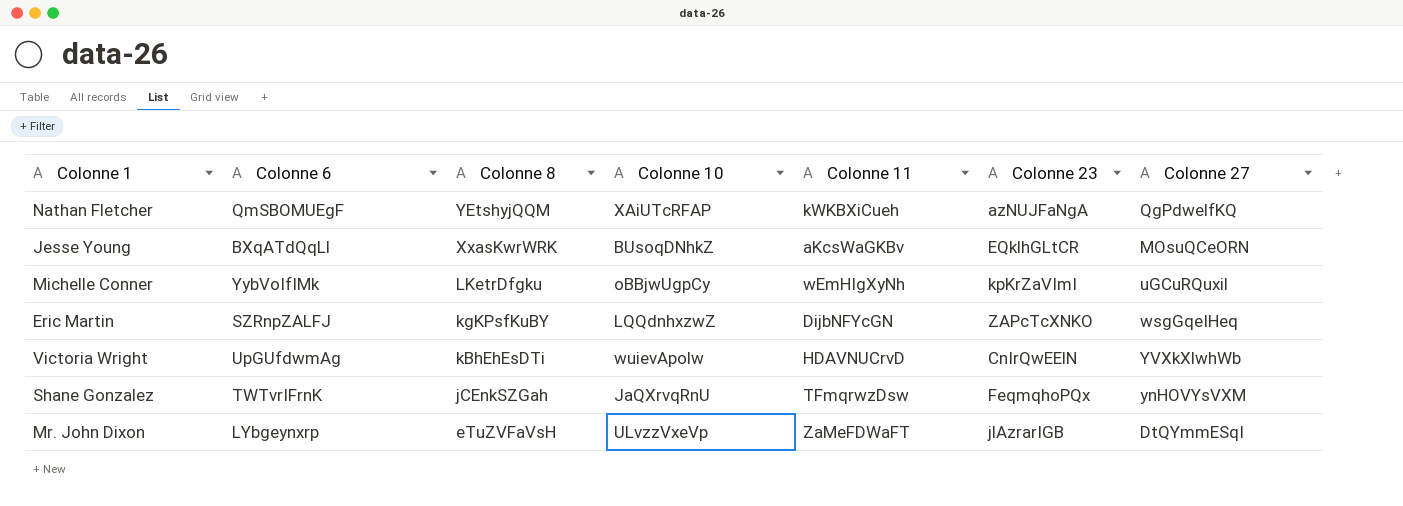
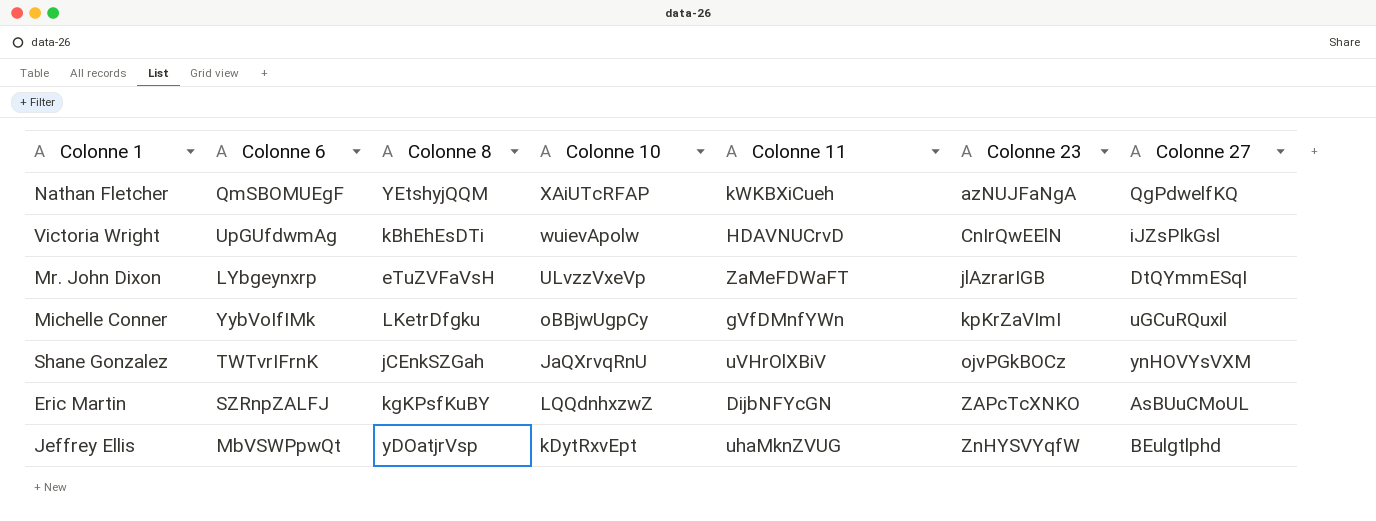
row order: Colonne 8 descending -> Colonne 23 ascending
row Jesse Young: BXqATdQqLl | XxasKwrWRK | BUsoqDNhkZ | aKcsWaGKBv | EQklhGLtCR | MOsuQCeORN -> none
Victoria Wright | Colonne 27: YVXkXlwhWb -> iJZsPIkGsl
Michelle Conner | Colonne 11: wEmHIgXyNh -> gVfDMnfYWn
Shane Gonzalez | Colonne 11: TFmqrwzDsw -> uVHrOlXBiV
Shane Gonzalez | Colonne 23: FeqmqhoPQx -> ojvPGkBOCz
Eric Martin | Colonne 27: wsgGqeIHeq -> AsBUuCMoUL
row Jeffrey Ellis: none -> MbVSWPpwQt | yDOatjrVsp | kDytRxvEpt | uhaMknZVUG | ZnHYSVYqfW | BEulgtlphd

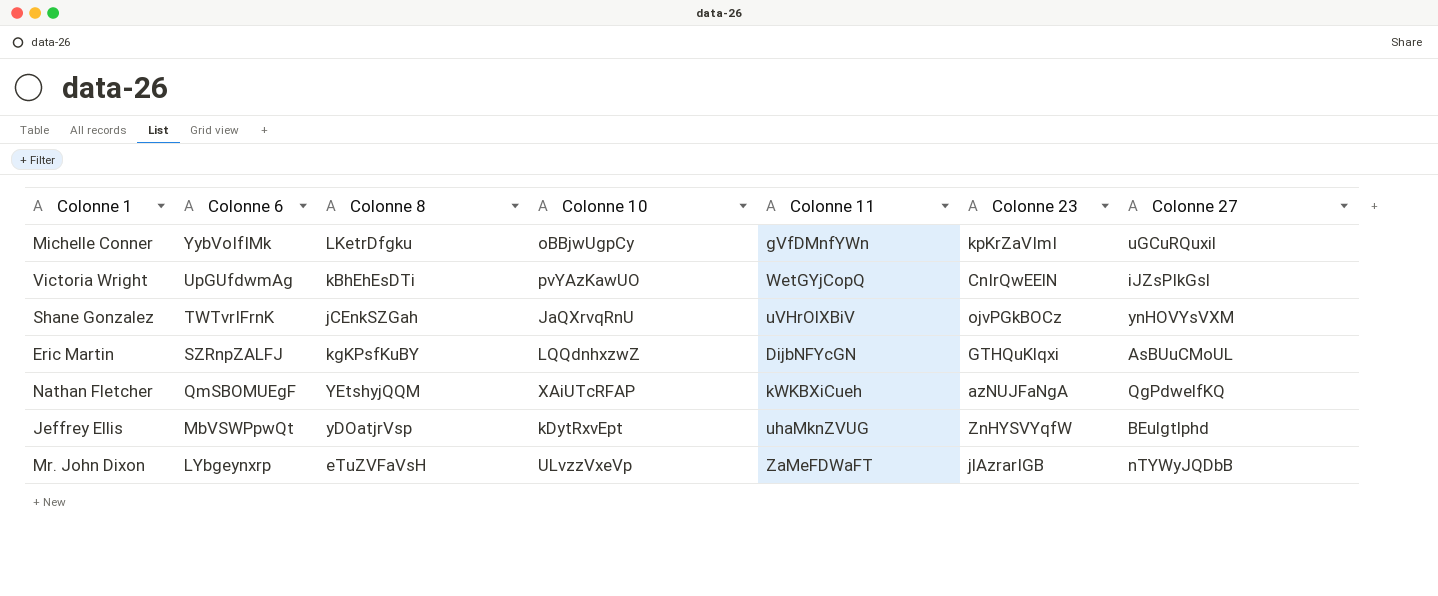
row order: Colonne 23 ascending -> Colonne 6 descending
Victoria Wright | Colonne 10: wuievApolw -> pvYAzKawUO
Victoria Wright | Colonne 11: HDAVNUCrvD -> WetGYjCopQ
Eric Martin | Colonne 23: ZAPcTcXNKO -> GTHQuKlqxi
Mr. John Dixon | Colonne 27: DtQYmmESqI -> nTYWyJQDbB

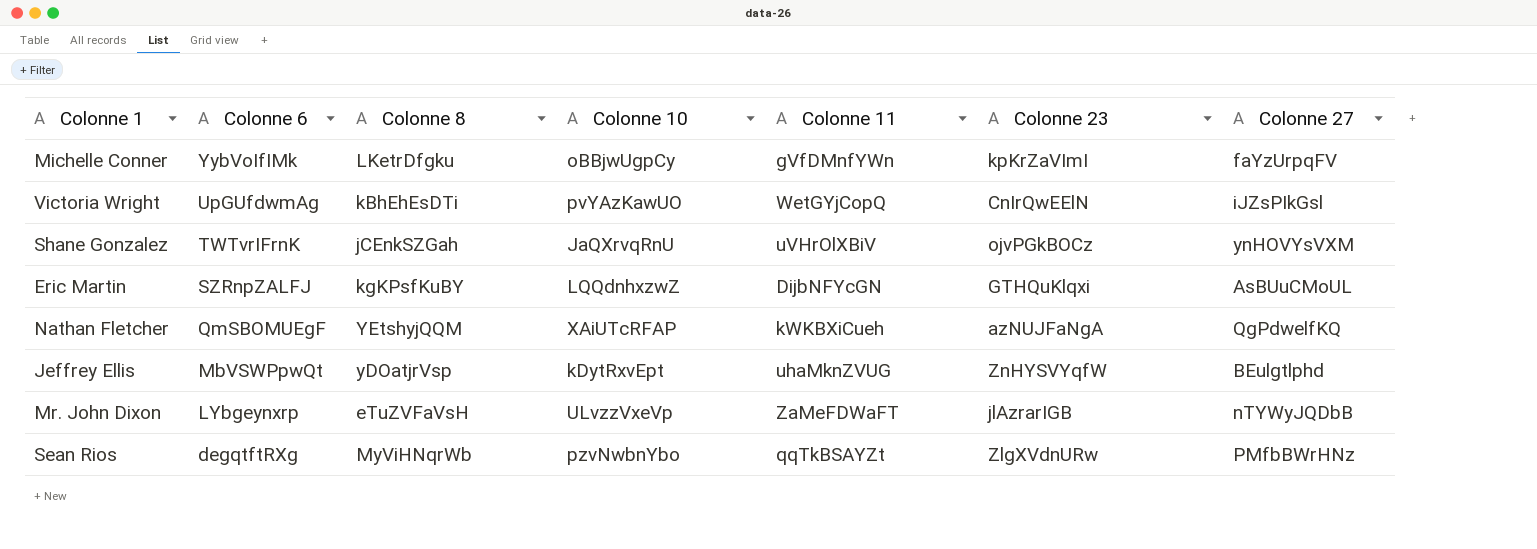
Michelle Conner | Colonne 27: uGCuRQuxil -> faYzUrpqFV
row Sean Rios: none -> degqtftRXg | MyViHNqrWb | pzvNwbnYbo | qqTkBSAYZt | ZlgXVdnURw | PMfbBWrHNz

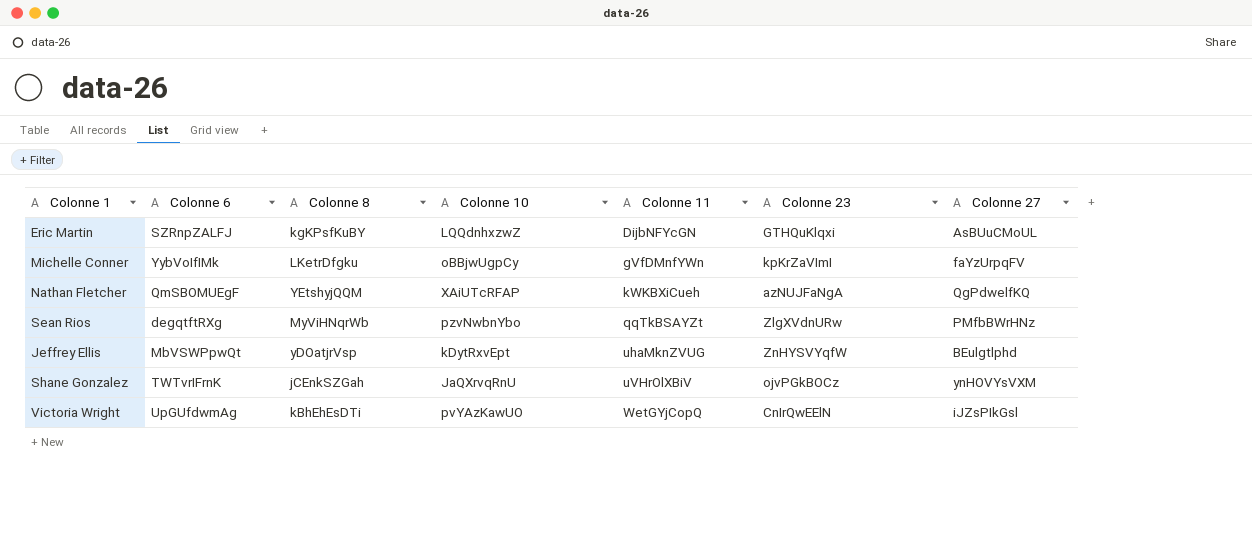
row order: Colonne 6 descending -> Colonne 11 ascending
row Mr. John Dixon: LYbgeynxrp | eTuZVFaVsH | ULvzzVxeVp | ZaMeFDWaFT | jlAzrarIGB | nTYWyJQDbB -> none

